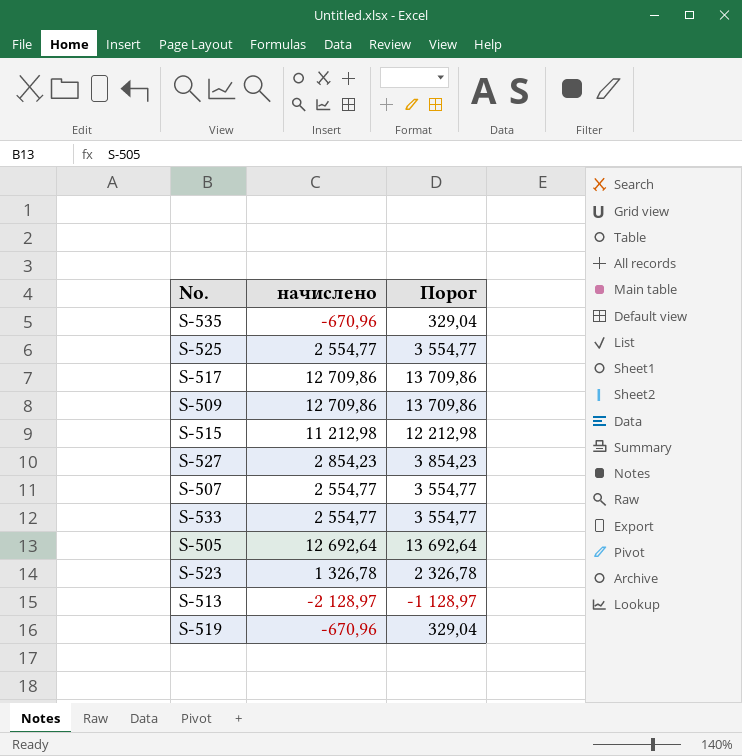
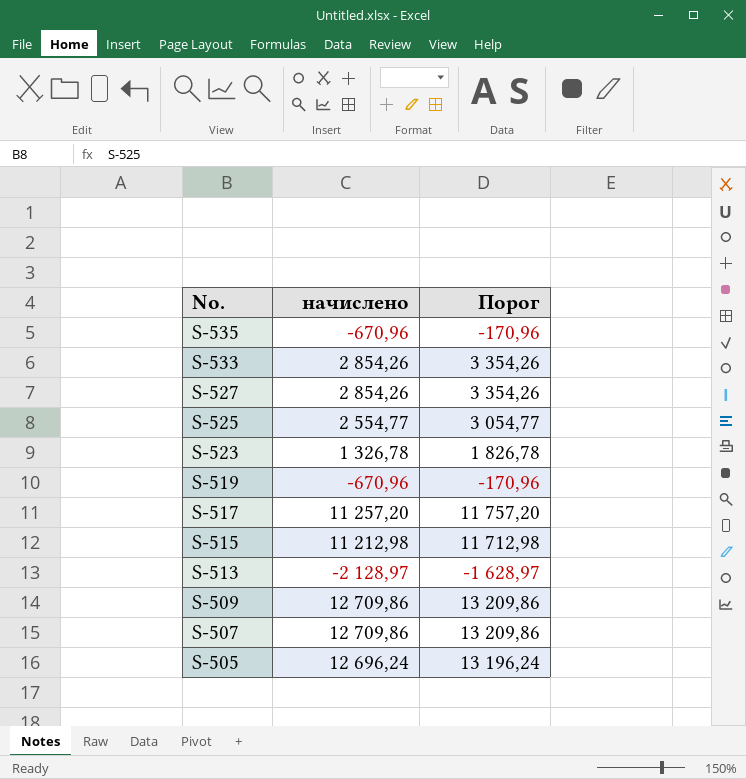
row order: none -> No. descending
column Порог | formula: [начислено] + 1000 -> [начислено] + 500
S-533 | начислено: 2 554,77 -> 2 854,26
S-527 | начислено: 2 854,23 -> 2 854,26
S-517 | начислено: 12 709,86 -> 11 257,20
S-507 | начислено: 2 554,77 -> 12 709,86
S-505 | начислено: 12 692,64 -> 12 696,24

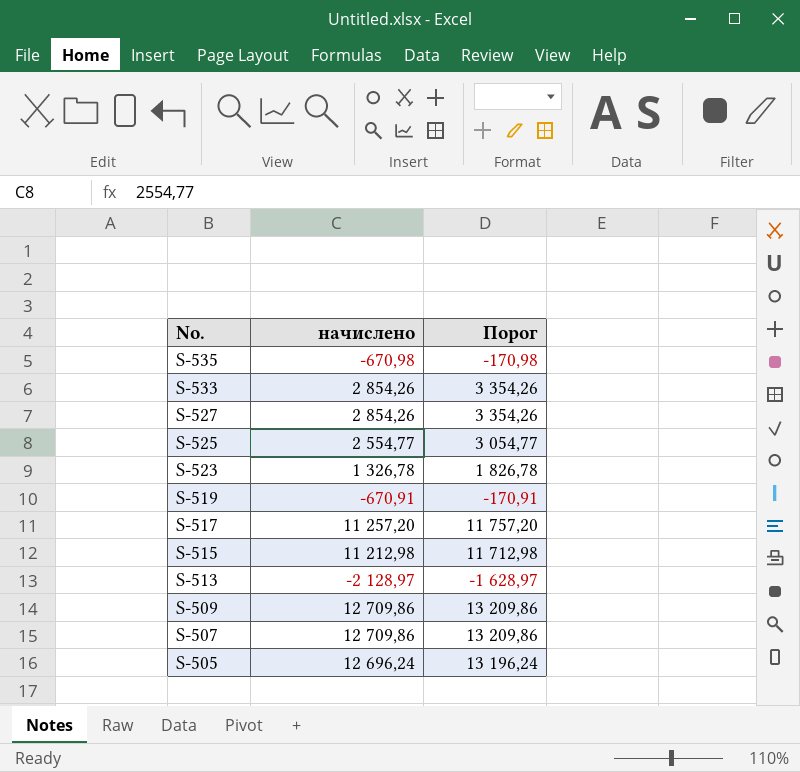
S-535 | начислено: -670,96 -> -670,98
S-535 | Порог: -170,96 -> -170,98
S-519 | начислено: -670,96 -> -670,91
S-519 | Порог: -170,96 -> -170,91

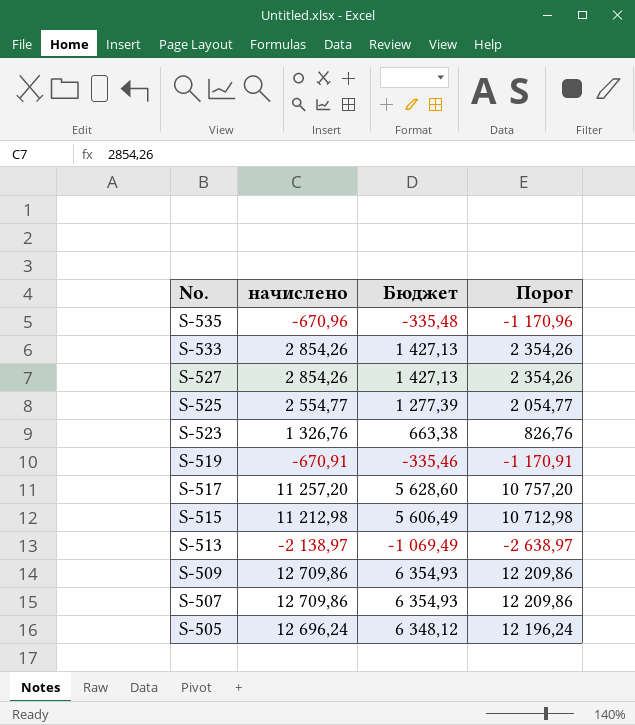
column Бюджет | formula: none -> [начислено] * 0,5
column Порог | formula: [начислено] + 500 -> [начислено] - 500
S-535 | начислено: -670,98 -> -670,96
S-523 | начислено: 1 326,78 -> 1 326,76
S-513 | начислено: -2 128,97 -> -2 138,97

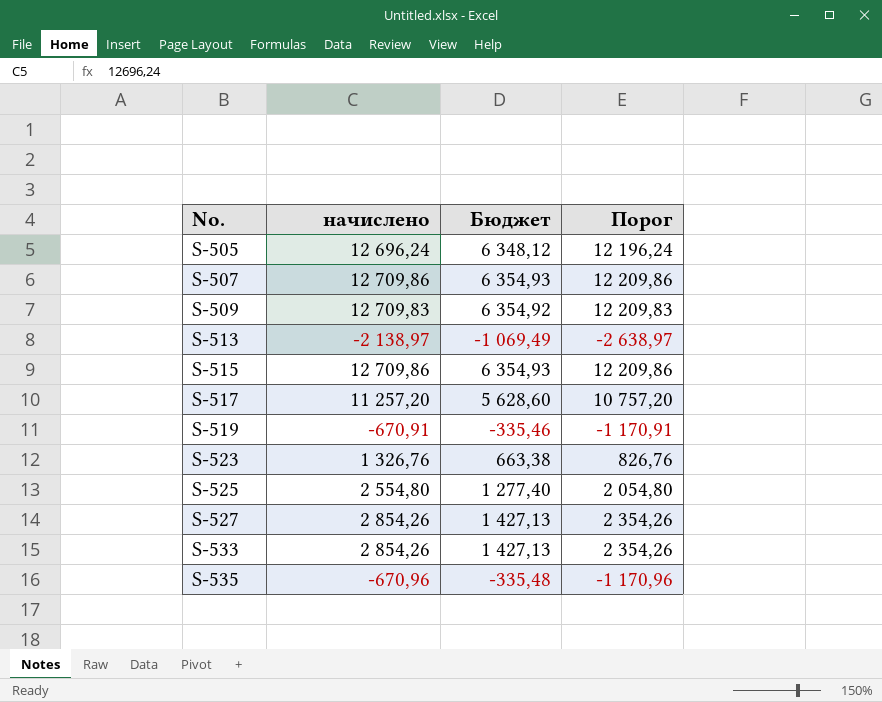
row order: No. descending -> No. ascending
S-509 | начислено: 12 709,86 -> 12 709,83
S-509 | Бюджет: 6 354,93 -> 6 354,92
S-509 | Порог: 12 209,86 -> 12 209,83
S-515 | начислено: 11 212,98 -> 12 709,86
S-515 | Бюджет: 5 606,49 -> 6 354,93
S-515 | Порог: 10 712,98 -> 12 209,86
S-525 | начислено: 2 554,77 -> 2 554,80
S-525 | Бюджет: 1 277,39 -> 1 277,40
S-525 | Порог: 2 054,77 -> 2 054,80

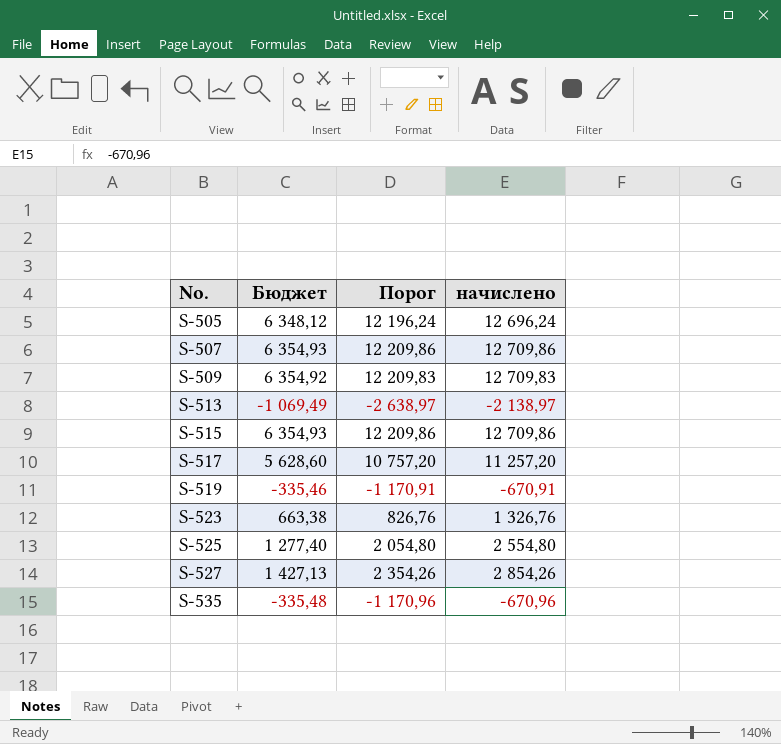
column начислено | position: 2 -> 4
row S-533: 2 854,26 | 1 427,13 | 2 354,26 -> none

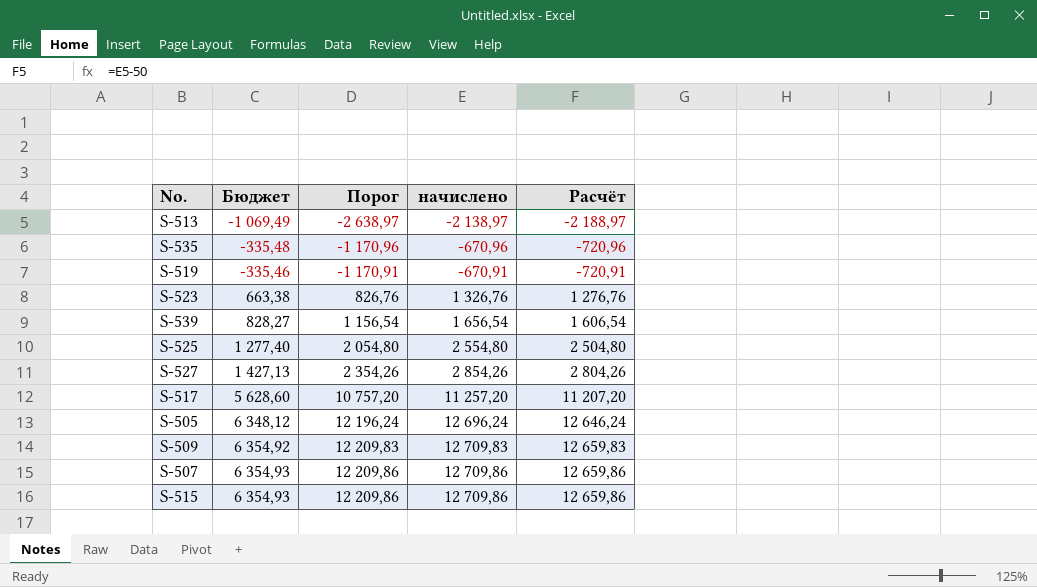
row order: No. ascending -> Бюджет ascending
column Расчёт | formula: none -> [начислено] - 50
row S-539: none -> 828,27 | 1 156,54 | 1 656,54 | 1 606,54

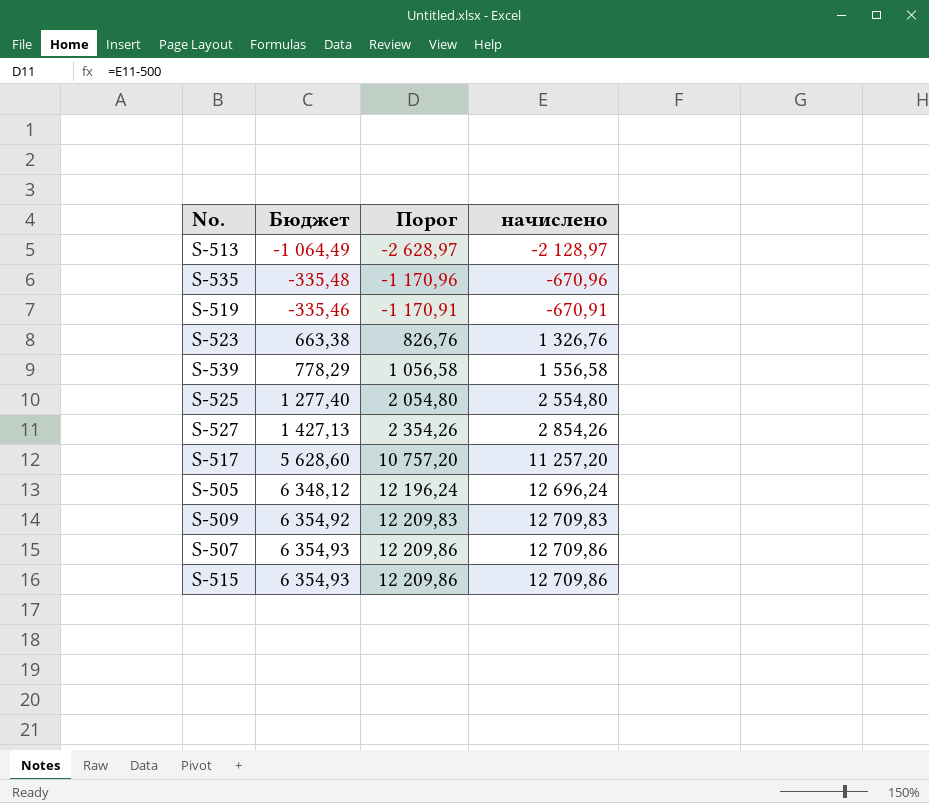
column Расчёт | formula: [начислено] - 50 -> none
S-513 | Бюджет: -1 069,49 -> -1 064,49
S-513 | Порог: -2 638,97 -> -2 628,97
S-513 | начислено: -2 138,97 -> -2 128,97
S-539 | Бюджет: 828,27 -> 778,29
S-539 | Порог: 1 156,54 -> 1 056,58
S-539 | начислено: 1 656,54 -> 1 556,58

